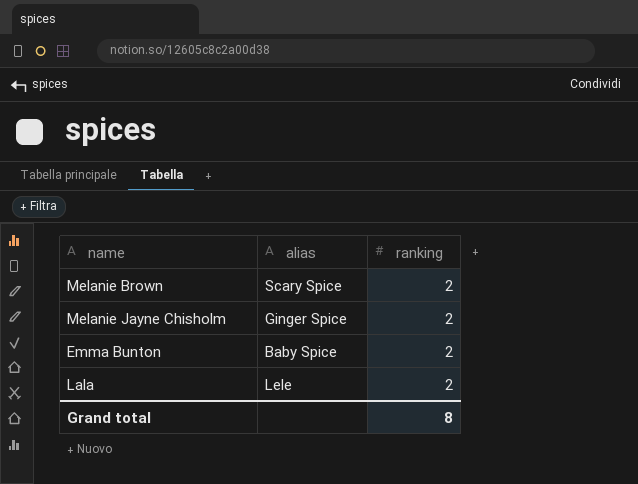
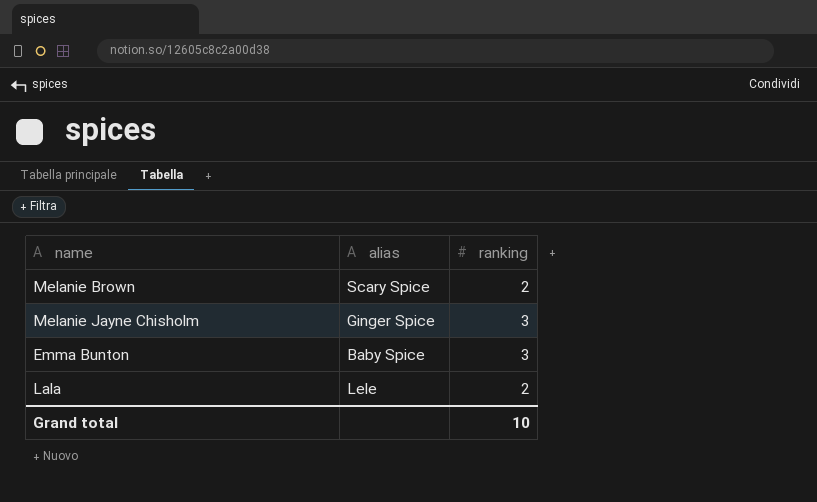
Melanie Jayne Chisholm | ranking: 2 -> 3
Emma Bunton | ranking: 2 -> 3
Grand total | ranking: 8 -> 10

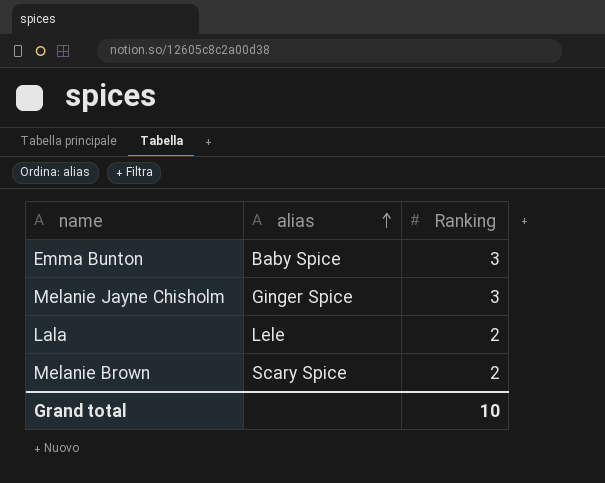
row order: none -> alias ascending
column name: ranking -> Ranking

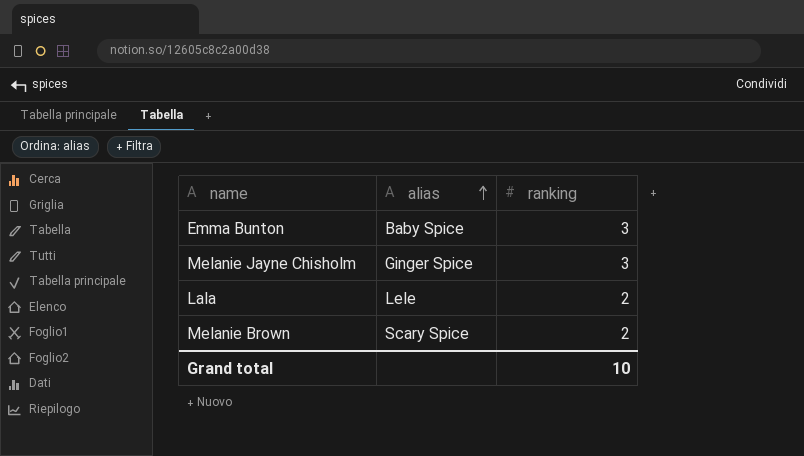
column name: Ranking -> ranking

